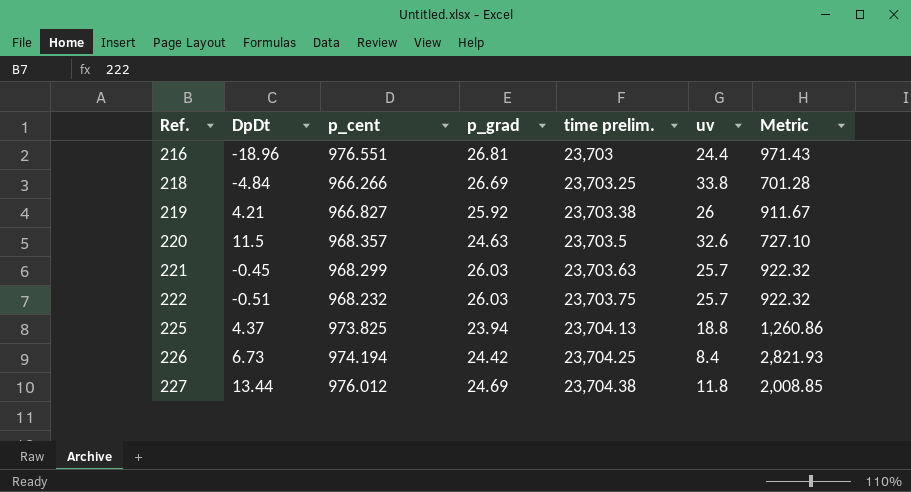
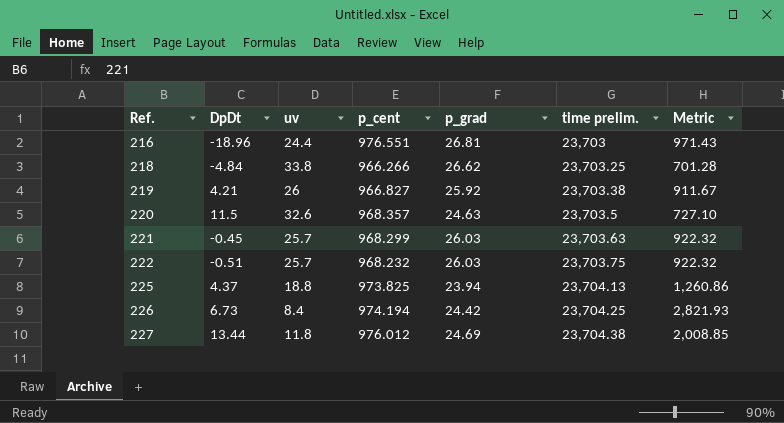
column uv | position: 6 -> 3
218 | p_grad: 26.69 -> 26.62

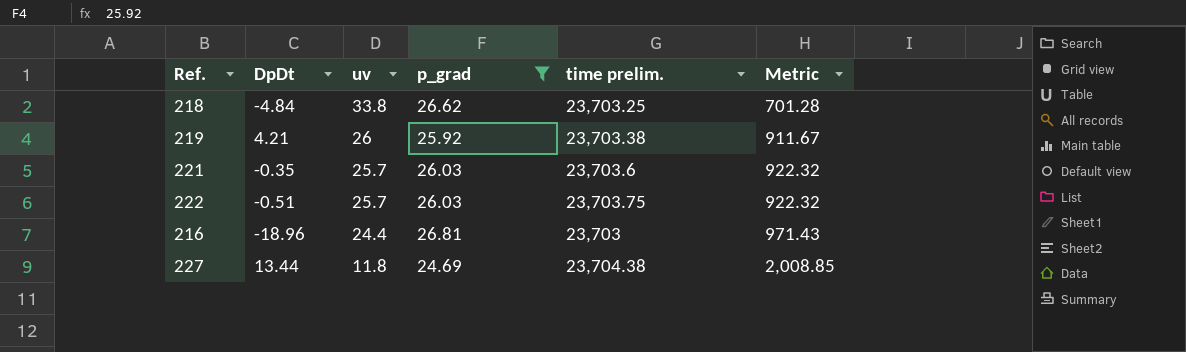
filter: none -> p_grad >= 24.69
row order: Ref. ascending -> uv descending
column p_cent | position: 4 -> none
221 | DpDt: -0.45 -> -0.35
221 | time prelim.: 23,703.63 -> 23,703.6

